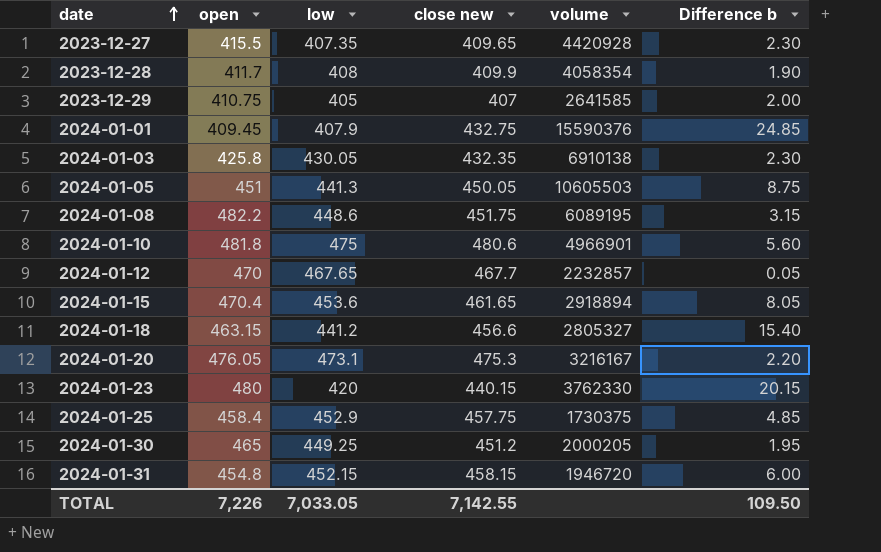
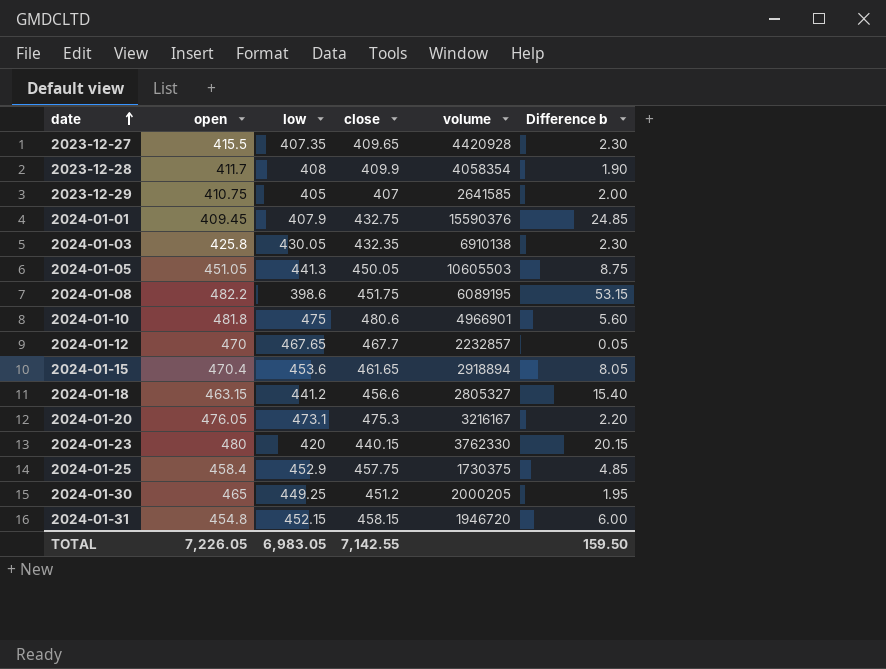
column name: close new -> close
2024-01-05 | open: 451 -> 451.05
2024-01-08 | low: 448.6 -> 398.6
2024-01-08 | Difference b: 3.15 -> 53.15
TOTAL | open: 7,226 -> 7,226.05
TOTAL | low: 7,033.05 -> 6,983.05
TOTAL | Difference b: 109.50 -> 159.50

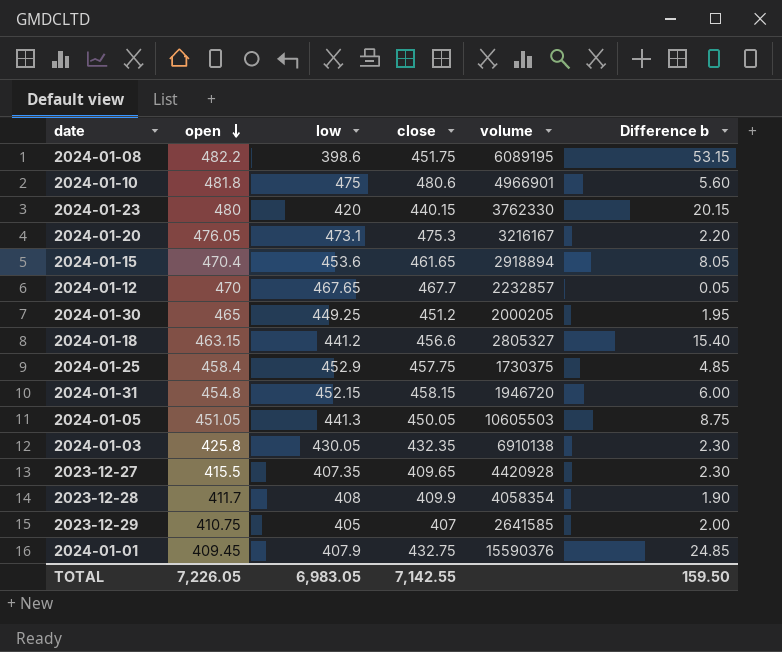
row order: date ascending -> open descending

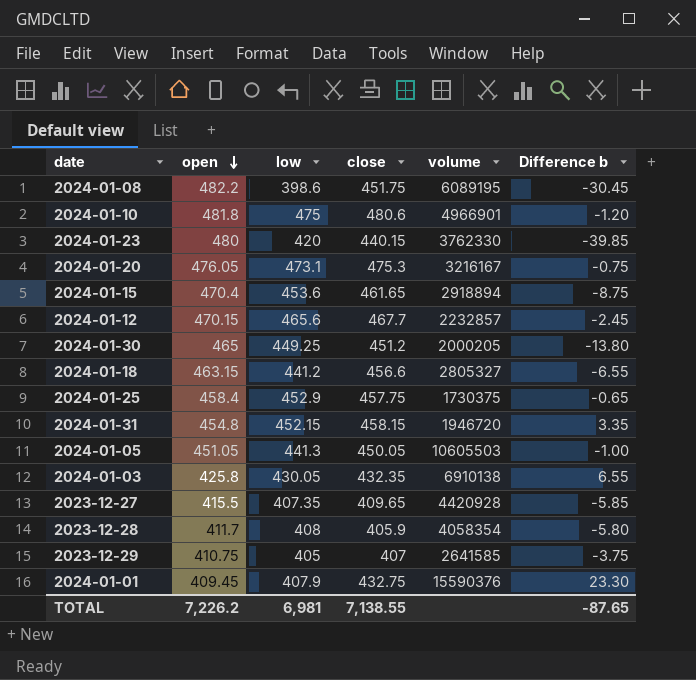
column Difference b | formula: [close] - [low] -> [close] - [open]
2024-01-12 | open: 470 -> 470.15
2024-01-12 | low: 467.65 -> 465.6
2023-12-28 | close: 409.9 -> 405.9
TOTAL | open: 7,226.05 -> 7,226.2
TOTAL | low: 6,983.05 -> 6,981
TOTAL | close: 7,142.55 -> 7,138.55
TOTAL | Difference b: 159.50 -> -87.65

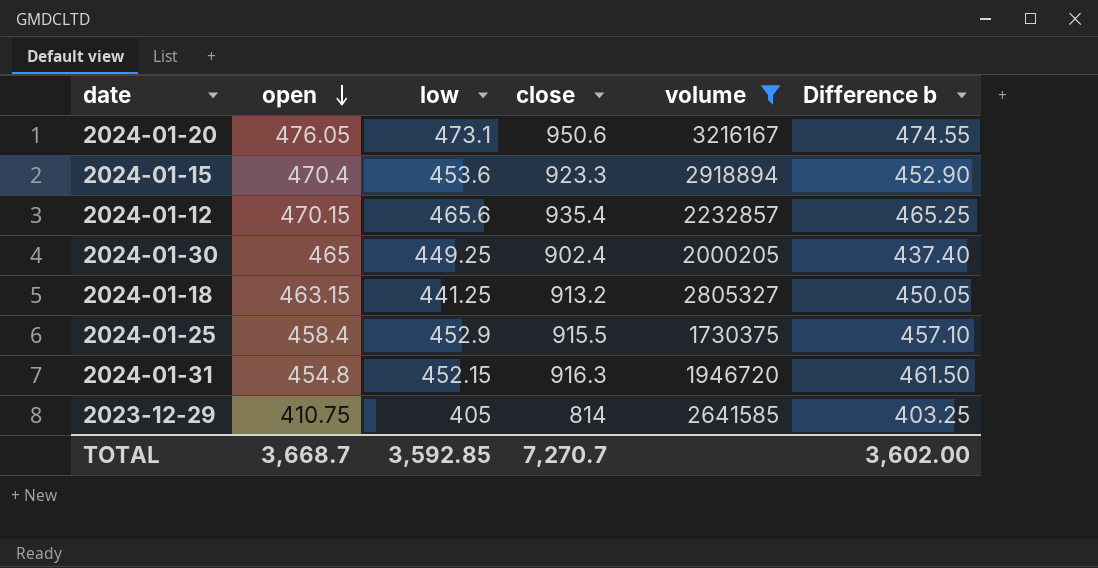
filter: none -> volume <= 3216167
2024-01-20 | close: 475.3 -> 950.6
2024-01-20 | Difference b: -0.75 -> 474.55
2024-01-15 | close: 461.65 -> 923.3
2024-01-15 | Difference b: -8.75 -> 452.90
2024-01-12 | close: 467.7 -> 935.4
2024-01-12 | Difference b: -2.45 -> 465.25
2024-01-30 | close: 451.2 -> 902.4
2024-01-30 | Difference b: -13.80 -> 437.40
2024-01-18 | low: 441.2 -> 441.25
2024-01-18 | close: 456.6 -> 913.2
2024-01-18 | Difference b: -6.55 -> 450.05
2024-01-25 | close: 457.75 -> 915.5
2024-01-25 | Difference b: -0.65 -> 457.10
2024-01-31 | close: 458.15 -> 916.3
2024-01-31 | Difference b: 3.35 -> 461.50
2023-12-29 | close: 407 -> 814
2023-12-29 | Difference b: -3.75 -> 403.25
TOTAL | open: 7,226.2 -> 3,668.7
TOTAL | low: 6,981 -> 3,592.85
TOTAL | close: 7,138.55 -> 7,270.7
TOTAL | Difference b: -87.65 -> 3,602.00

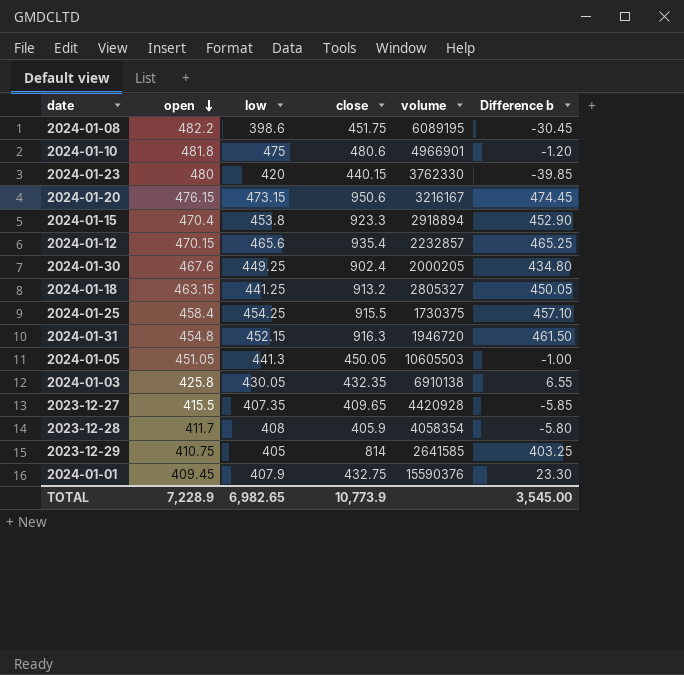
filter: volume <= 3216167 -> none
2024-01-20 | open: 476.05 -> 476.15
2024-01-20 | low: 473.1 -> 473.15
2024-01-20 | Difference b: 474.55 -> 474.45
2024-01-15 | low: 453.6 -> 453.8
2024-01-30 | open: 465 -> 467.6
2024-01-30 | Difference b: 437.40 -> 434.80
2024-01-25 | low: 452.9 -> 454.25
TOTAL | open: 3,668.7 -> 7,228.9
TOTAL | low: 3,592.85 -> 6,982.65
TOTAL | close: 7,270.7 -> 10,773.9
TOTAL | Difference b: 3,602.00 -> 3,545.00

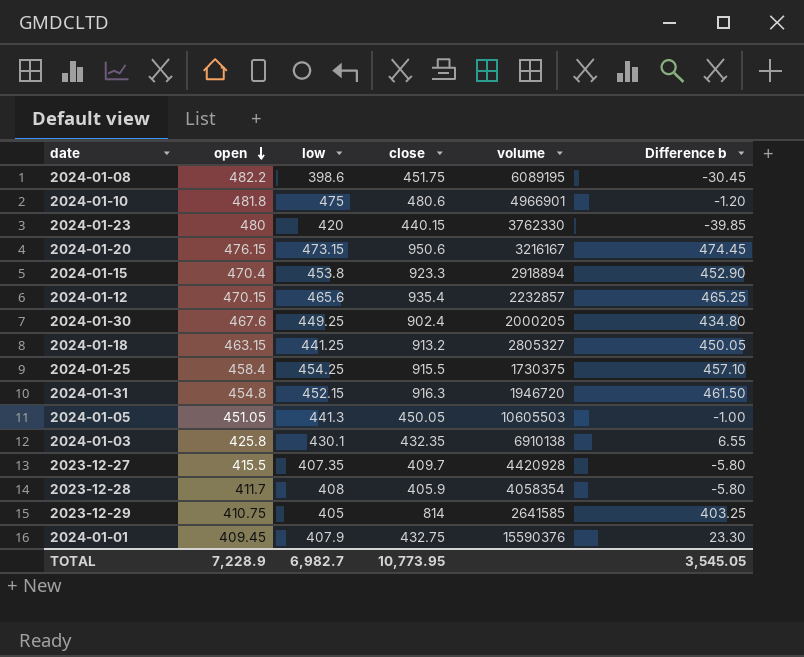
2024-01-03 | low: 430.05 -> 430.1
2023-12-27 | close: 409.65 -> 409.7
2023-12-27 | Difference b: -5.85 -> -5.80
TOTAL | low: 6,982.65 -> 6,982.7
TOTAL | close: 10,773.9 -> 10,773.95
TOTAL | Difference b: 3,545.00 -> 3,545.05

